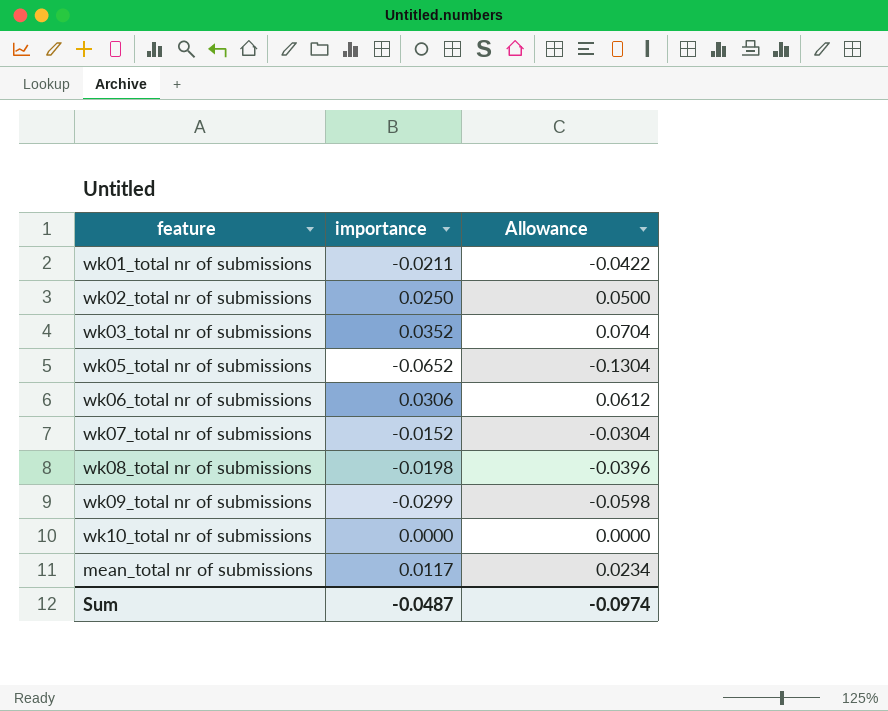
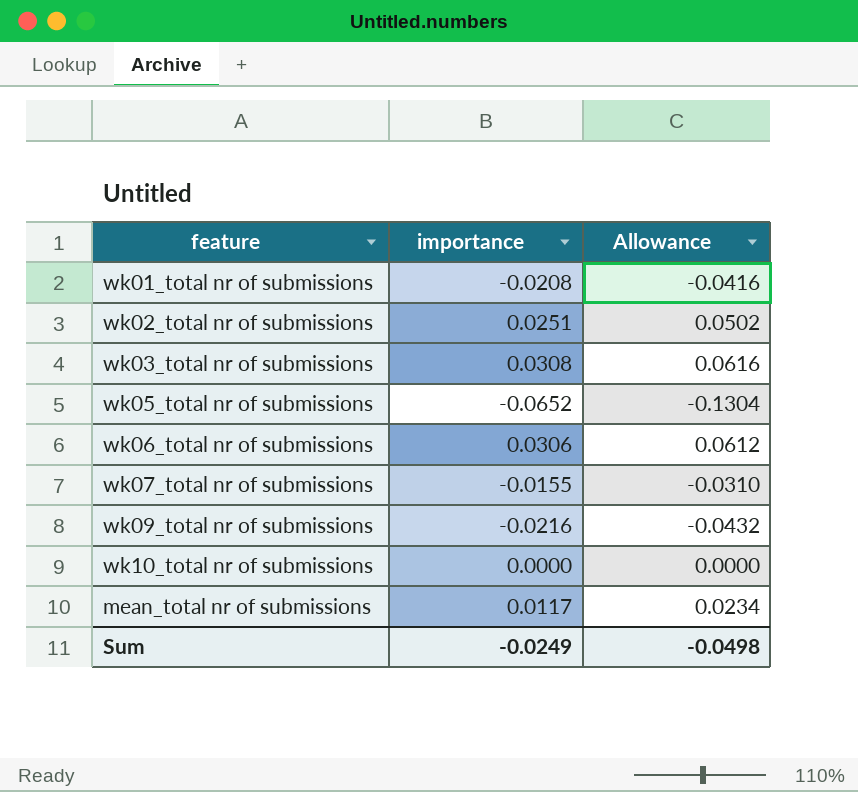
row wk08_total nr of submissions: -0.0198 | -0.0396 -> none
wk01_total nr of submissions | importance: -0.0211 -> -0.0208
wk01_total nr of submissions | Allowance: -0.0422 -> -0.0416
wk02_total nr of submissions | importance: 0.0250 -> 0.0251
wk02_total nr of submissions | Allowance: 0.0500 -> 0.0502
wk03_total nr of submissions | importance: 0.0352 -> 0.0308
wk03_total nr of submissions | Allowance: 0.0704 -> 0.0616
wk07_total nr of submissions | importance: -0.0152 -> -0.0155
wk07_total nr of submissions | Allowance: -0.0304 -> -0.0310
wk09_total nr of submissions | importance: -0.0299 -> -0.0216
wk09_total nr of submissions | Allowance: -0.0598 -> -0.0432
Sum | importance: -0.0487 -> -0.0249
Sum | Allowance: -0.0974 -> -0.0498

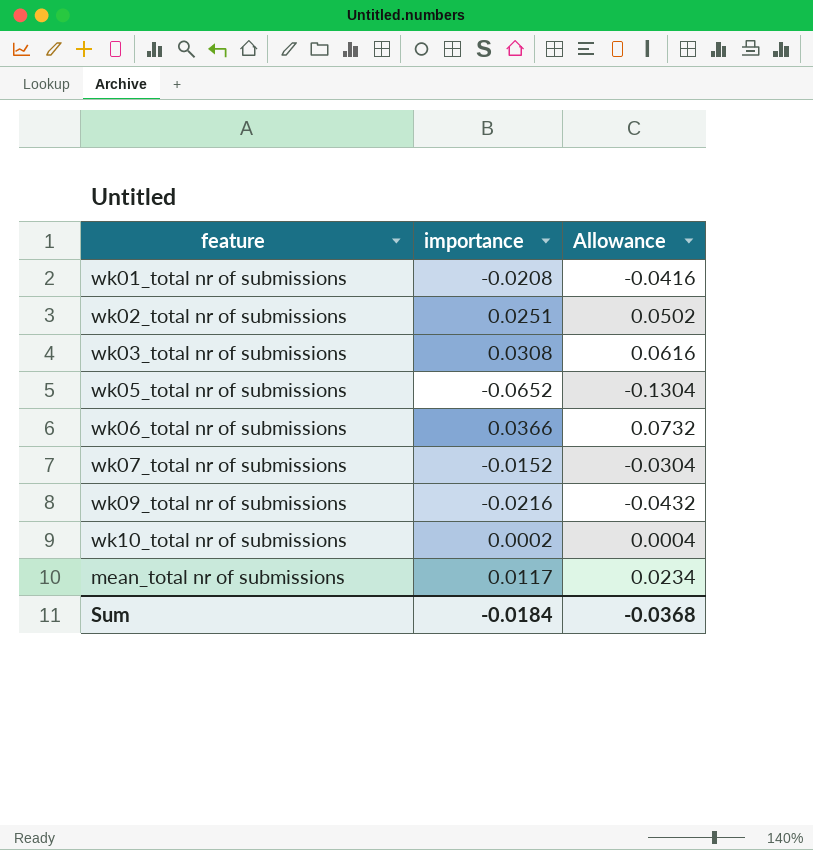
wk06_total nr of submissions | importance: 0.0306 -> 0.0366
wk06_total nr of submissions | Allowance: 0.0612 -> 0.0732
wk07_total nr of submissions | importance: -0.0155 -> -0.0152
wk07_total nr of submissions | Allowance: -0.0310 -> -0.0304
wk10_total nr of submissions | importance: 0.0000 -> 0.0002
wk10_total nr of submissions | Allowance: 0.0000 -> 0.0004
Sum | importance: -0.0249 -> -0.0184
Sum | Allowance: -0.0498 -> -0.0368

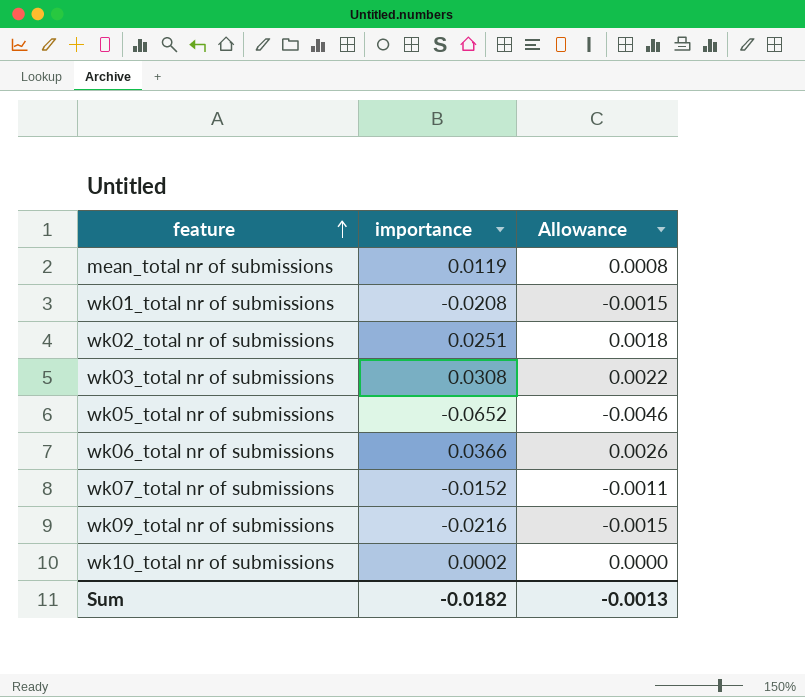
row order: none -> feature ascending
column Allowance | formula: [importance] * 2 -> [importance] * 0.07
mean_total nr of submissions | importance: 0.0117 -> 0.0119
Sum | importance: -0.0184 -> -0.0182
Sum | Allowance: -0.0368 -> -0.0013

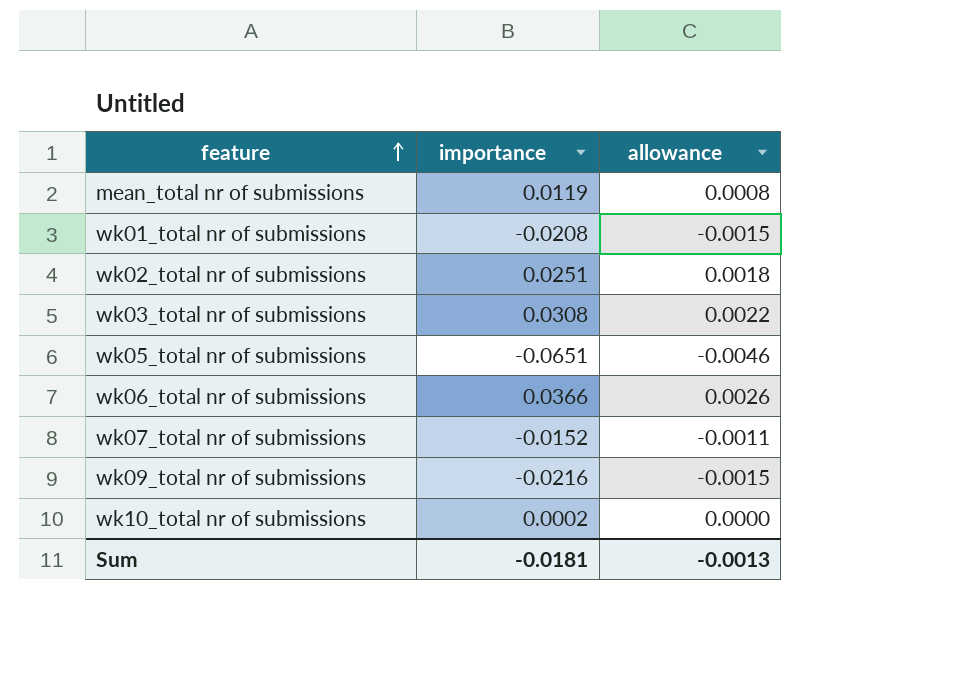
column name: Allowance -> allowance
wk05_total nr of submissions | importance: -0.0652 -> -0.0651
Sum | importance: -0.0182 -> -0.0181

